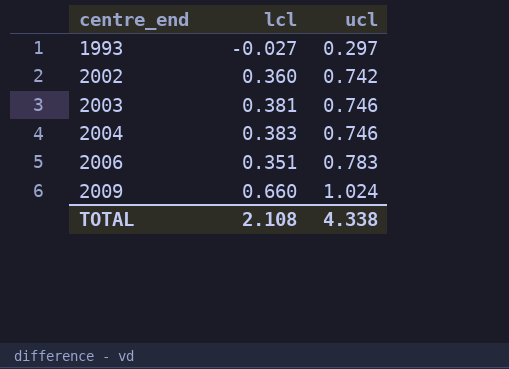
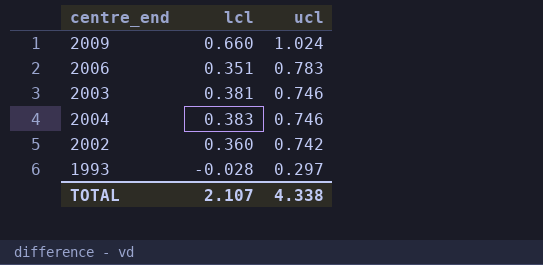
row order: centre_end ascending -> ucl descending
1993 | lcl: -0.027 -> -0.028
TOTAL | lcl: 2.108 -> 2.107

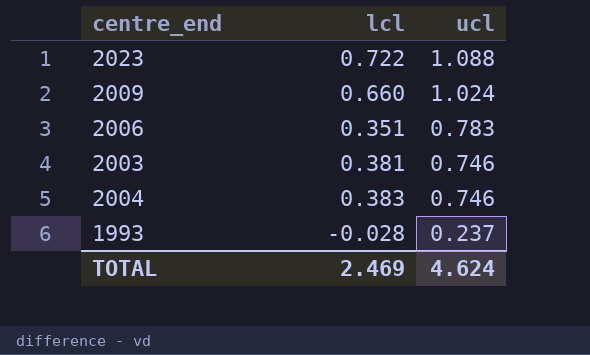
row 2002: 0.360 | 0.742 -> none
row 2023: none -> 0.722 | 1.088
1993 | ucl: 0.297 -> 0.237
TOTAL | lcl: 2.107 -> 2.469
TOTAL | ucl: 4.338 -> 4.624

